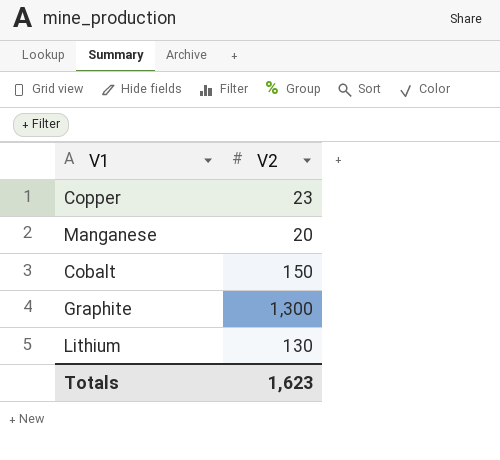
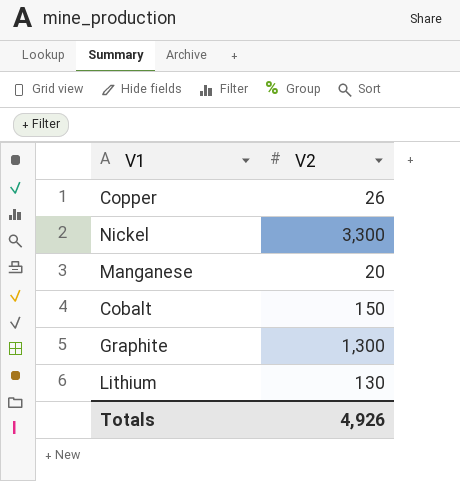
Copper | V2: 23 -> 26
row Nickel: none -> 3,300
Totals | V2: 1,623 -> 4,926

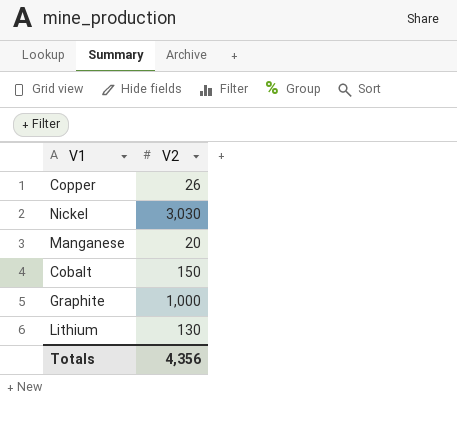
Nickel | V2: 3,300 -> 3,030
Graphite | V2: 1,300 -> 1,000
Totals | V2: 4,926 -> 4,356

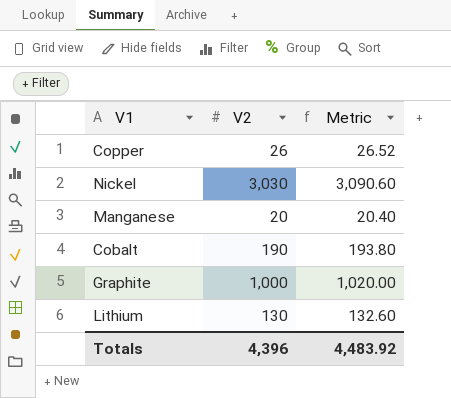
column Metric | formula: none -> [V2] * 1.02
Cobalt | V2: 150 -> 190
Totals | V2: 4,356 -> 4,396

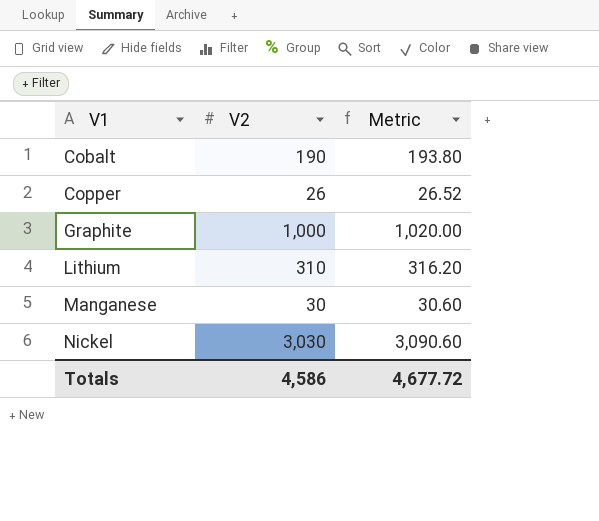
row order: none -> V1 ascending
Lithium | V2: 130 -> 310
Lithium | Metric: 132.60 -> 316.20
Manganese | V2: 20 -> 30
Manganese | Metric: 20.40 -> 30.60
Totals | V2: 4,396 -> 4,586
Totals | Metric: 4,483.92 -> 4,677.72

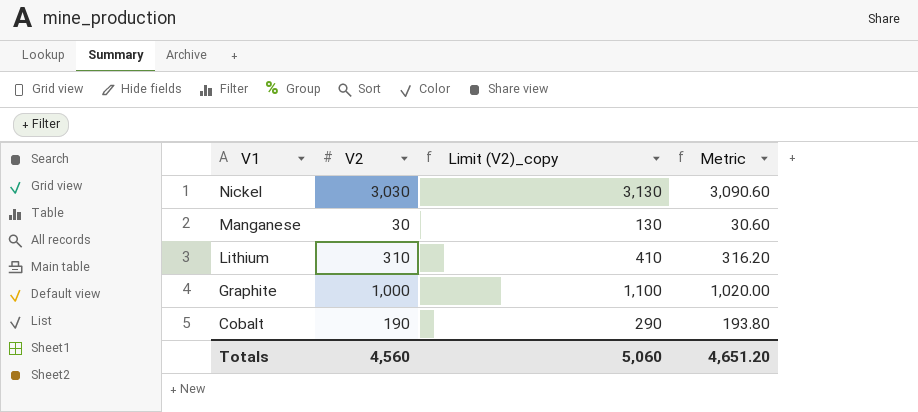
row order: V1 ascending -> V1 descending
column Limit (V2)_copy | formula: none -> [V2] + 100
row Copper: 26 | 26.52 -> none
Totals | V2: 4,586 -> 4,560
Totals | Metric: 4,677.72 -> 4,651.20

